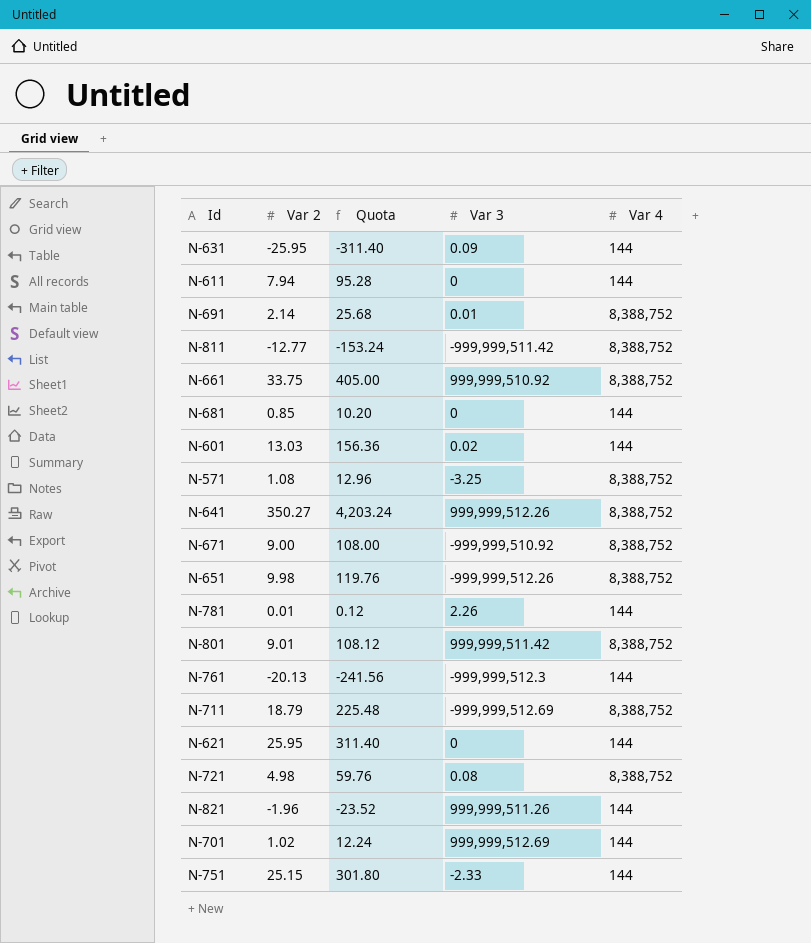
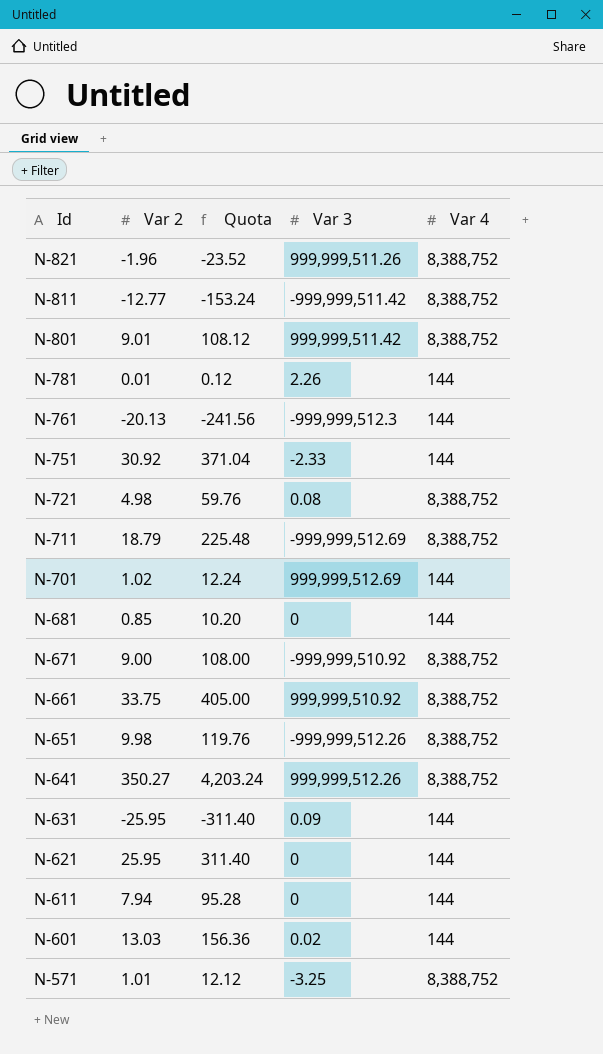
row order: none -> Id descending
row N-691: 2.14 | 25.68 | 0.01 | 8,388,752 -> none
N-821 | Var 4: 144 -> 8,388,752
N-751 | Var 2: 25.15 -> 30.92
N-751 | Quota: 301.80 -> 371.04
N-571 | Var 2: 1.08 -> 1.01
N-571 | Quota: 12.96 -> 12.12

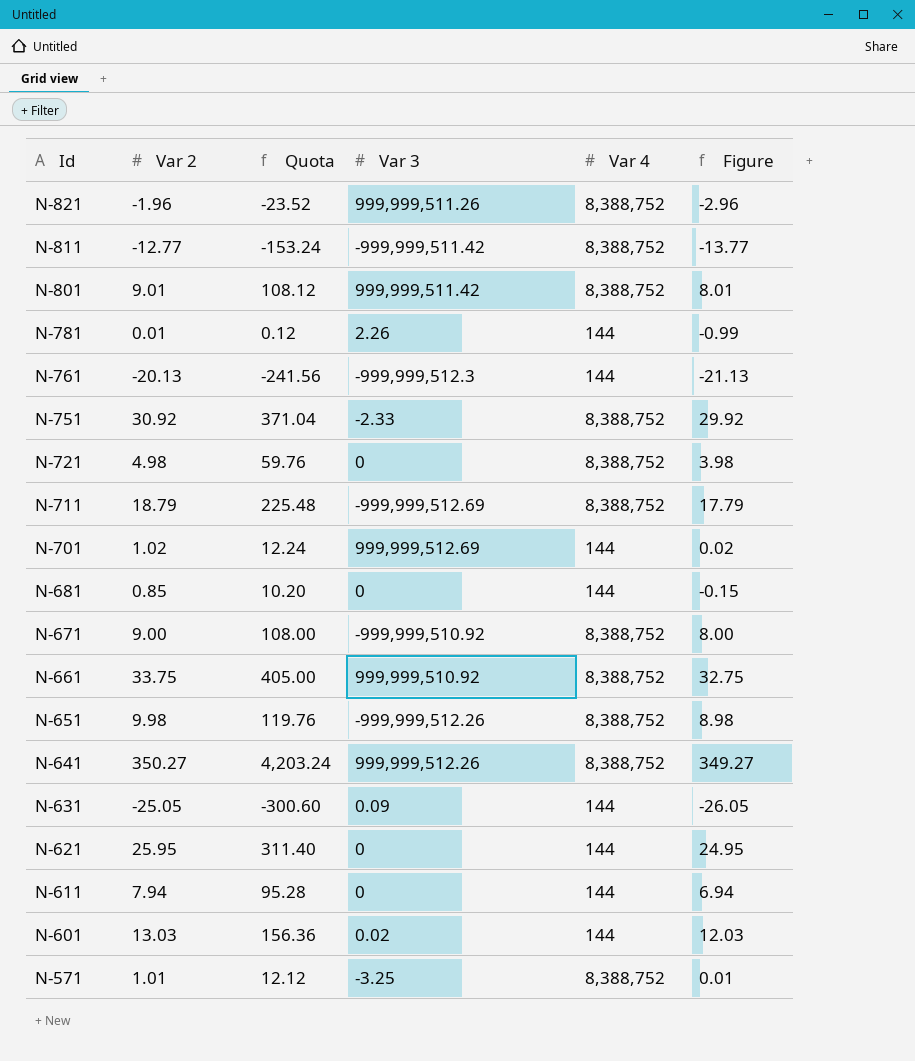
column Figure | formula: none -> [Var 2] - 1
N-751 | Var 4: 144 -> 8,388,752
N-721 | Var 3: 0.08 -> 0
N-631 | Var 2: -25.95 -> -25.05
N-631 | Quota: -311.40 -> -300.60

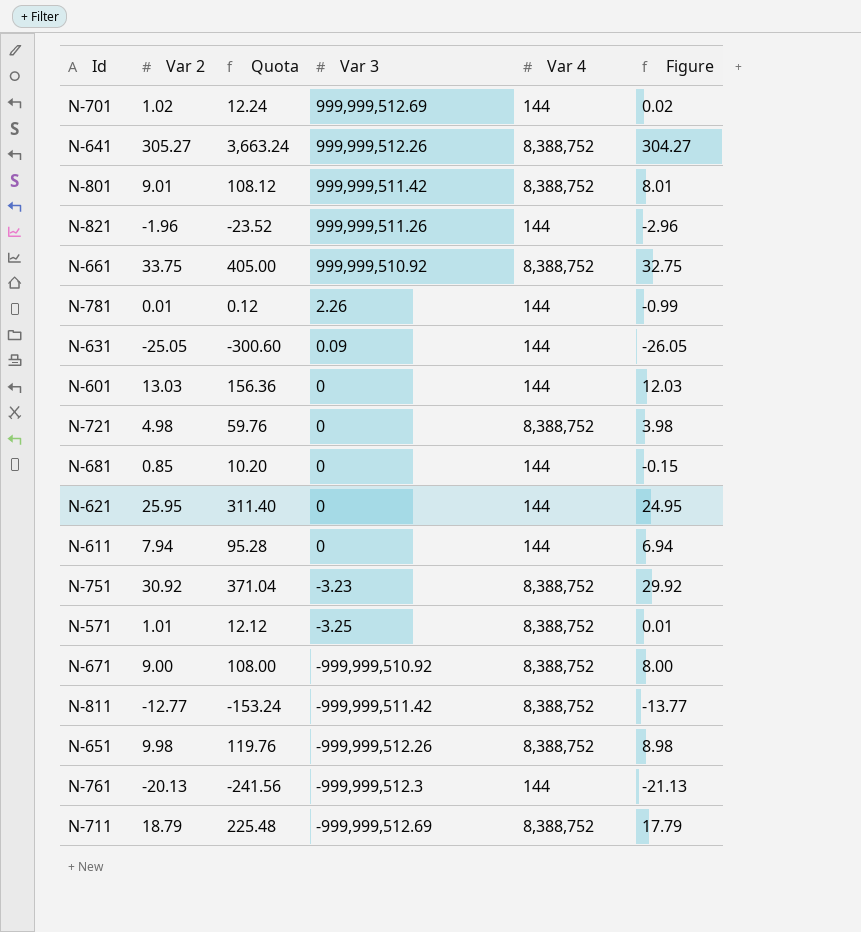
row order: Id descending -> Var 3 descending
N-641 | Var 2: 350.27 -> 305.27
N-641 | Quota: 4,203.24 -> 3,663.24
N-641 | Figure: 349.27 -> 304.27
N-821 | Var 4: 8,388,752 -> 144
N-601 | Var 3: 0.02 -> 0
N-751 | Var 3: -2.33 -> -3.23

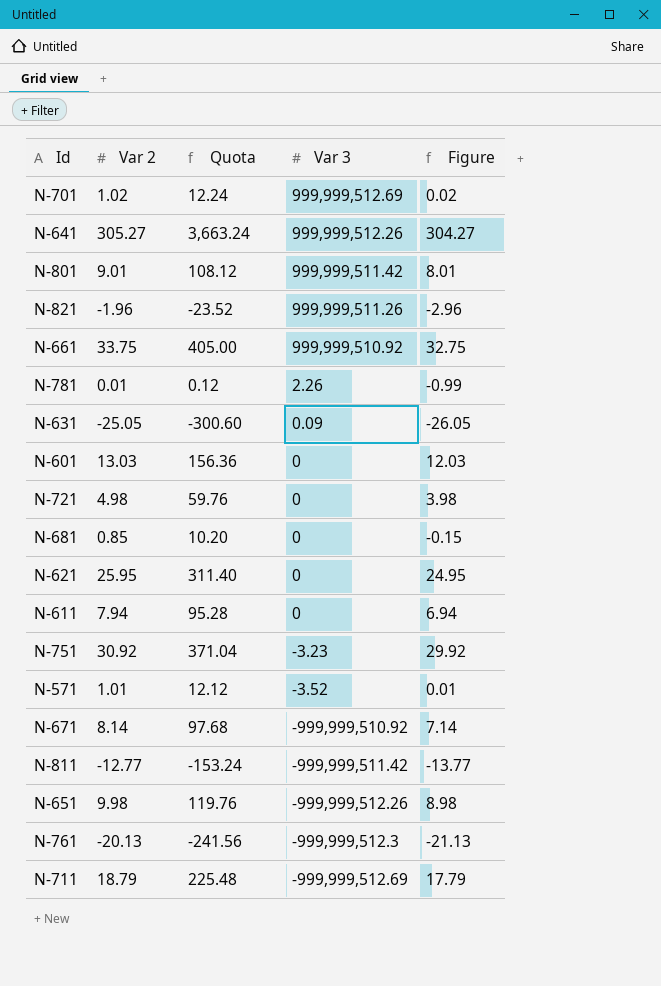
column Var 4 | position: 5 -> none
N-571 | Var 3: -3.25 -> -3.52
N-671 | Var 2: 9.00 -> 8.14
N-671 | Quota: 108.00 -> 97.68
N-671 | Figure: 8.00 -> 7.14

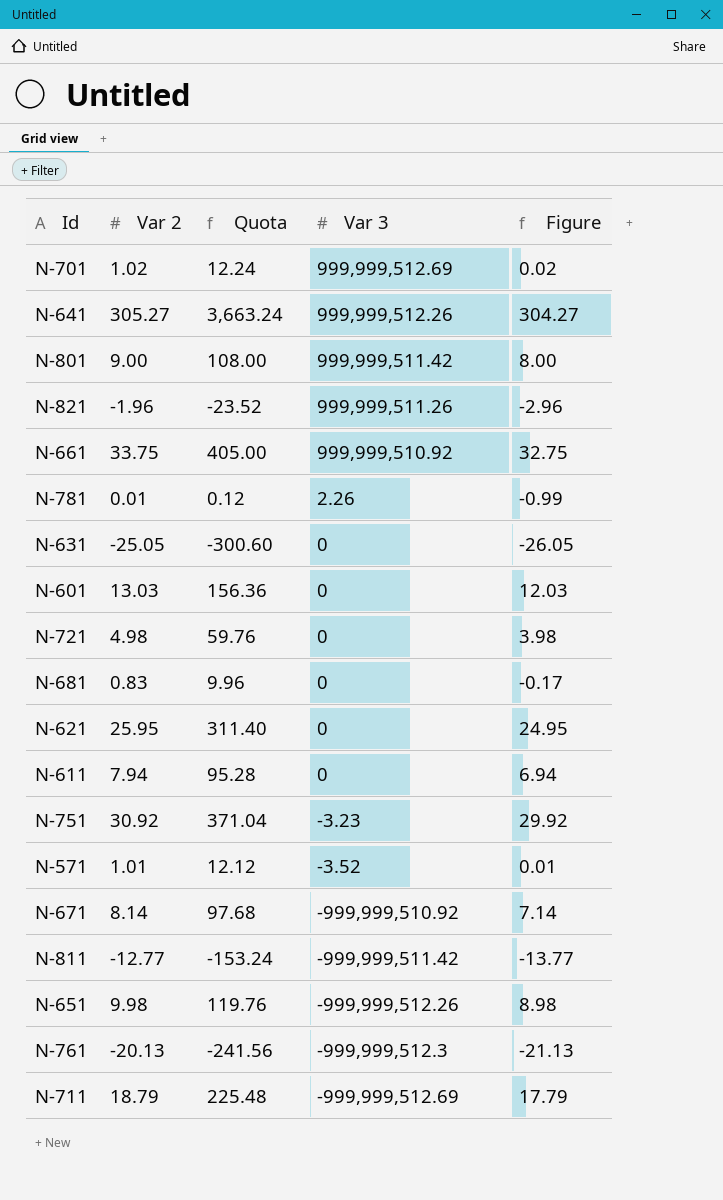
N-801 | Var 2: 9.01 -> 9.00
N-801 | Quota: 108.12 -> 108.00
N-801 | Figure: 8.01 -> 8.00
N-631 | Var 3: 0.09 -> 0
N-681 | Var 2: 0.85 -> 0.83
N-681 | Quota: 10.20 -> 9.96
N-681 | Figure: -0.15 -> -0.17

